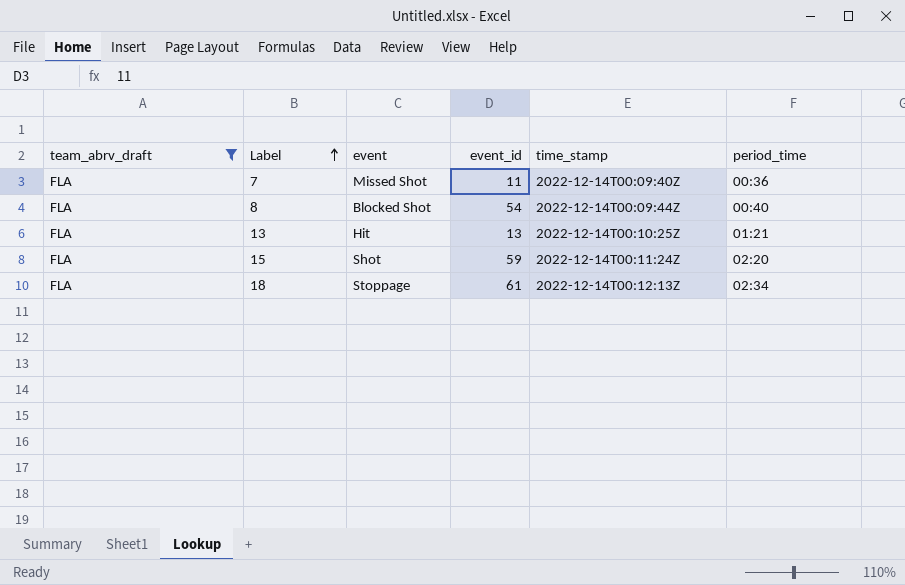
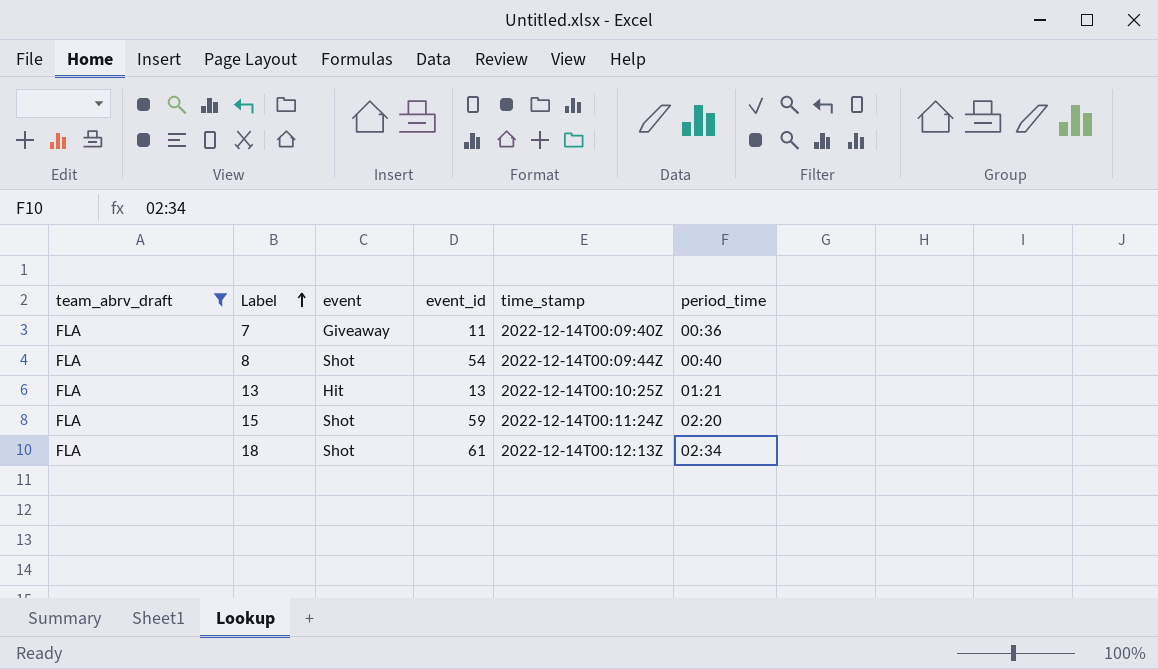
7 | event: Missed Shot -> Giveaway
8 | event: Blocked Shot -> Shot
18 | event: Stoppage -> Shot

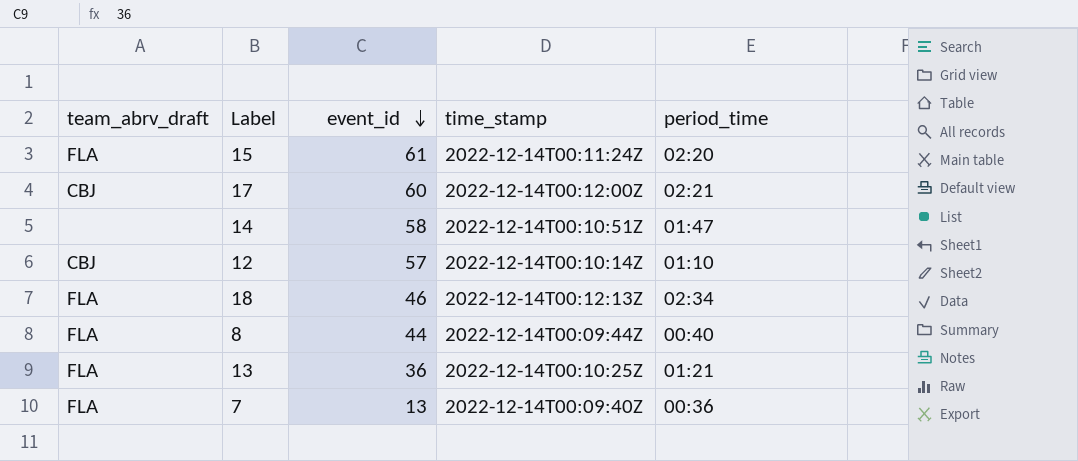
filter: team_abrv_draft = FLA -> none
row order: Label ascending -> event_id descending
column event | position: 3 -> none
15 | event_id: 59 -> 61
18 | event_id: 61 -> 46
8 | event_id: 54 -> 44
13 | event_id: 13 -> 36
7 | event_id: 11 -> 13

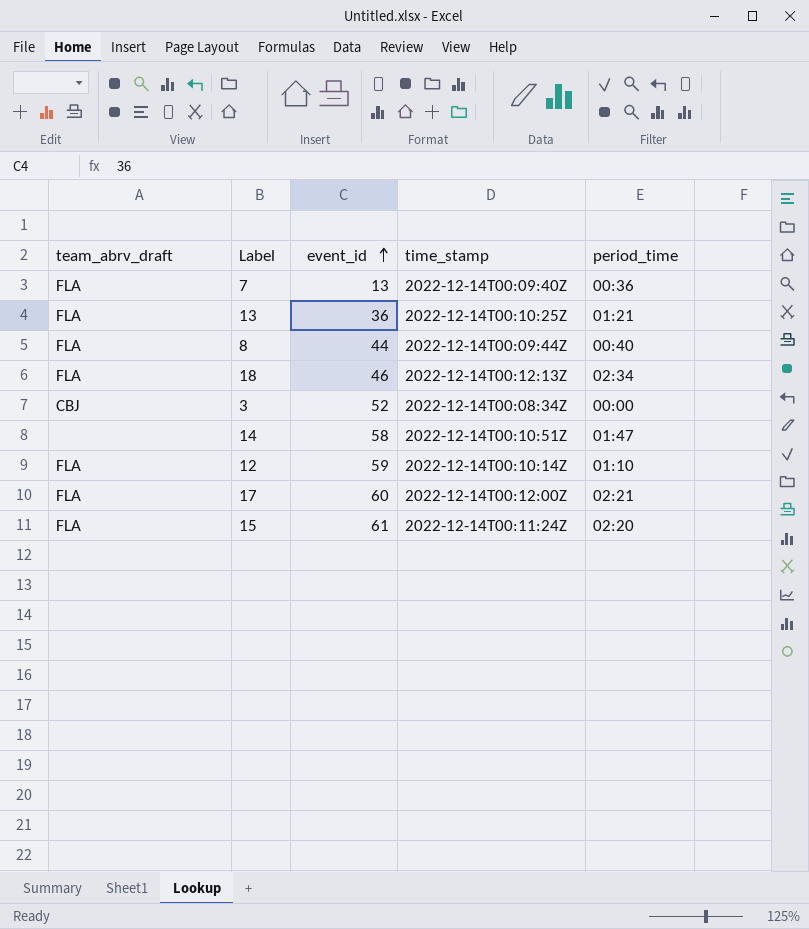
row order: event_id descending -> event_id ascending
row 3: none -> CBJ | 52 | 2022-12-14T00:08:34Z | 00:00
12 | team_abrv_draft: CBJ -> FLA
12 | event_id: 57 -> 59
17 | team_abrv_draft: CBJ -> FLA

